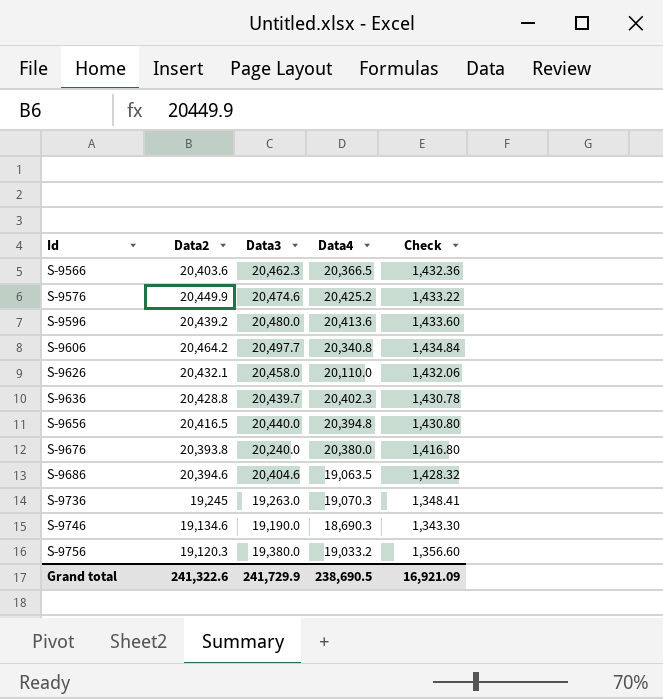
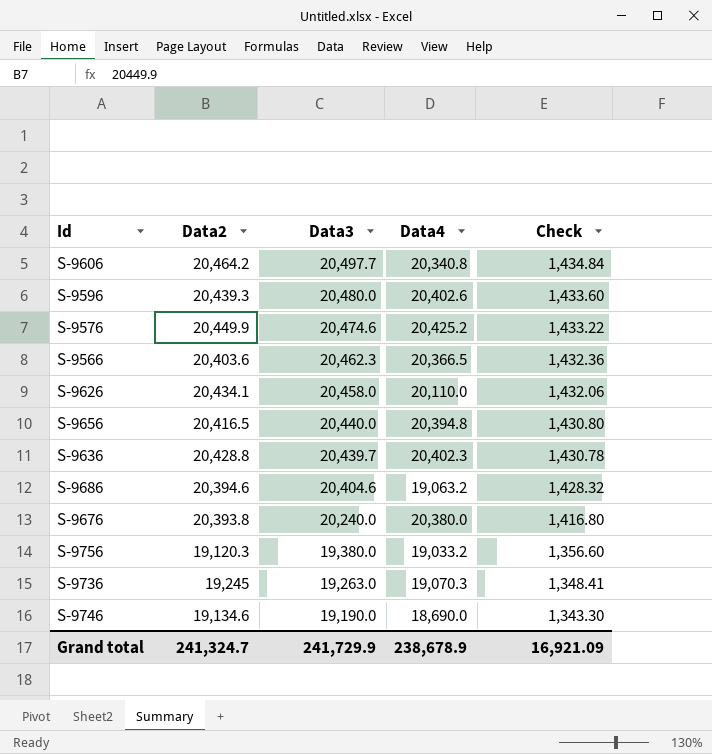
row order: Id ascending -> Data3 descending
S-9596 | Data2: 20,439.2 -> 20,439.3
S-9596 | Data4: 20,413.6 -> 20,402.6
S-9626 | Data2: 20,432.1 -> 20,434.1
S-9686 | Data4: 19,063.5 -> 19,063.2
S-9746 | Data4: 18,690.3 -> 18,690.0
Grand total | Data2: 241,322.6 -> 241,324.7
Grand total | Data4: 238,690.5 -> 238,678.9

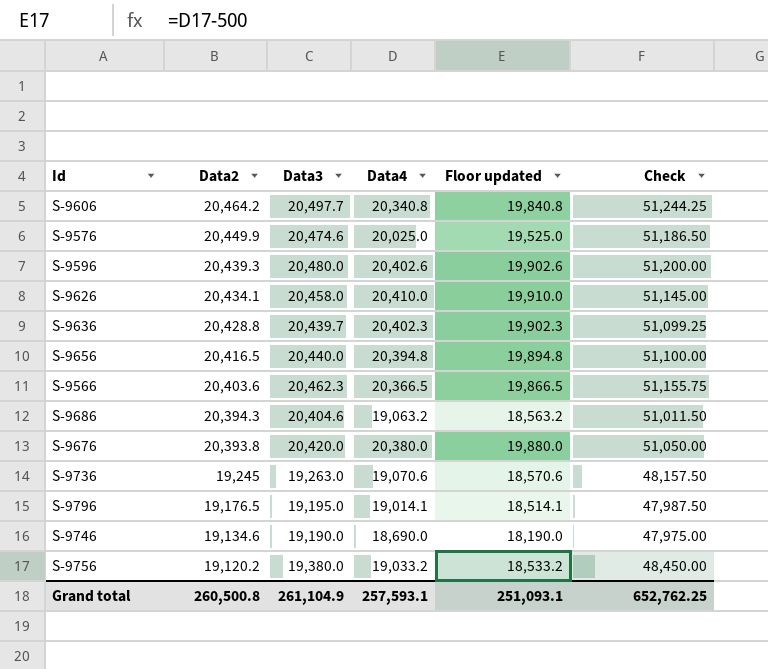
row order: Data3 descending -> Data2 descending
column Floor updated | formula: none -> [Data4] - 500
column Check | formula: [Data3] * 0.07 -> [Data3] * 2.5
S-9576 | Data4: 20,425.2 -> 20,025.0
S-9626 | Data4: 20,110.0 -> 20,410.0
S-9686 | Data2: 20,394.6 -> 20,394.3
S-9676 | Data3: 20,240.0 -> 20,420.0
S-9736 | Data4: 19,070.3 -> 19,070.6
row S-9796: none -> 19,176.5 | 19,195.0 | 19,014.1 | 18,514.1 | 47,987.50
S-9756 | Data2: 19,120.3 -> 19,120.2
Grand total | Data2: 241,324.7 -> 260,500.8
Grand total | Data3: 241,729.9 -> 261,104.9
Grand total | Data4: 238,678.9 -> 257,593.1
Grand total | Check: 16,921.09 -> 652,762.25

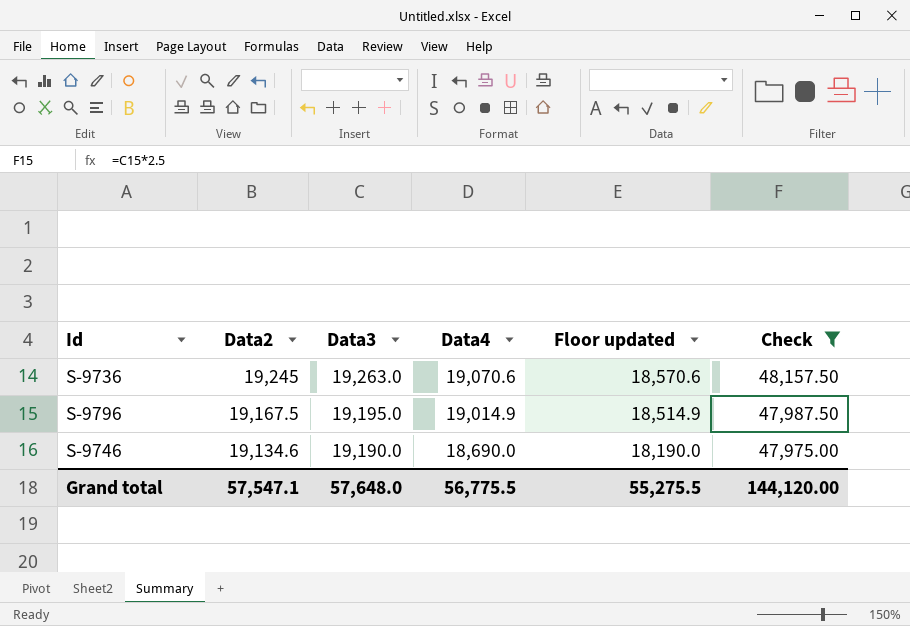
filter: none -> Check <= 48,157.50
S-9796 | Data2: 19,176.5 -> 19,167.5
S-9796 | Data4: 19,014.1 -> 19,014.9
S-9796 | Floor updated: 18,514.1 -> 18,514.9
Grand total | Data2: 260,500.8 -> 57,547.1
Grand total | Data3: 261,104.9 -> 57,648.0
Grand total | Data4: 257,593.1 -> 56,775.5
Grand total | Floor updated: 251,093.1 -> 55,275.5
Grand total | Check: 652,762.25 -> 144,120.00

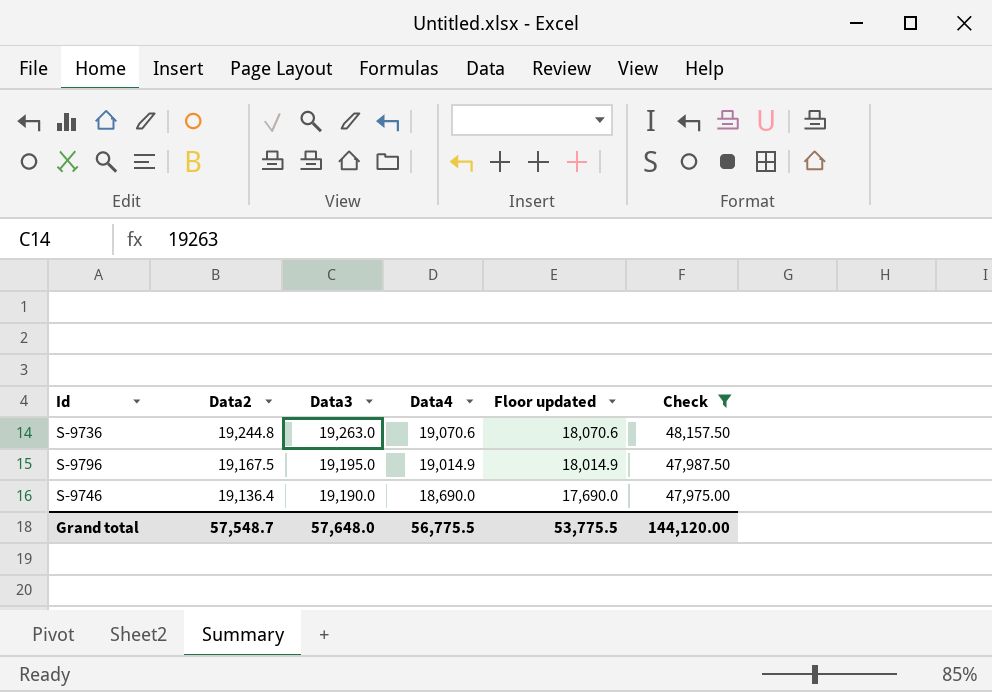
column Floor updated | formula: [Data4] - 500 -> [Data4] - 1000
S-9736 | Data2: 19,245 -> 19,244.8
S-9746 | Data2: 19,134.6 -> 19,136.4
Grand total | Data2: 57,547.1 -> 57,548.7
Grand total | Floor updated: 55,275.5 -> 53,775.5

